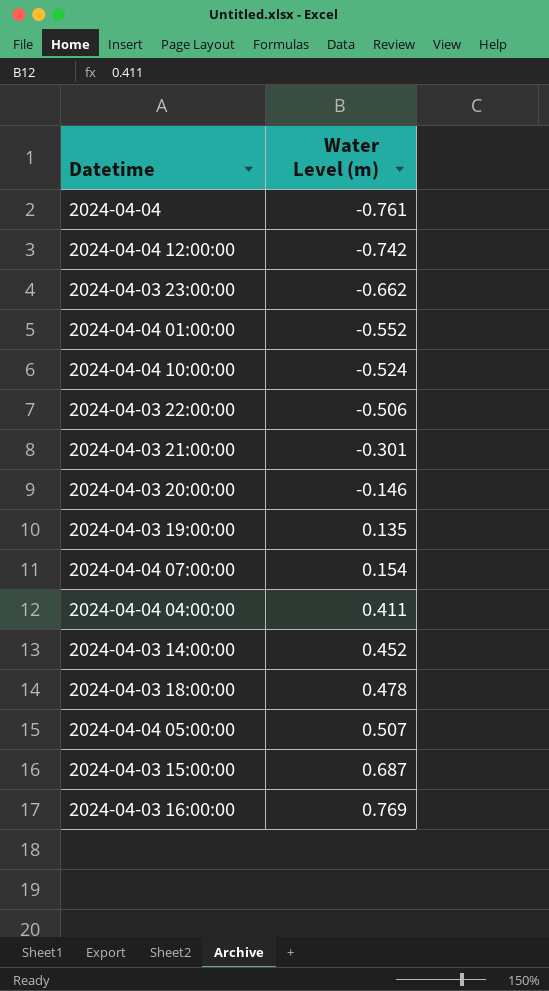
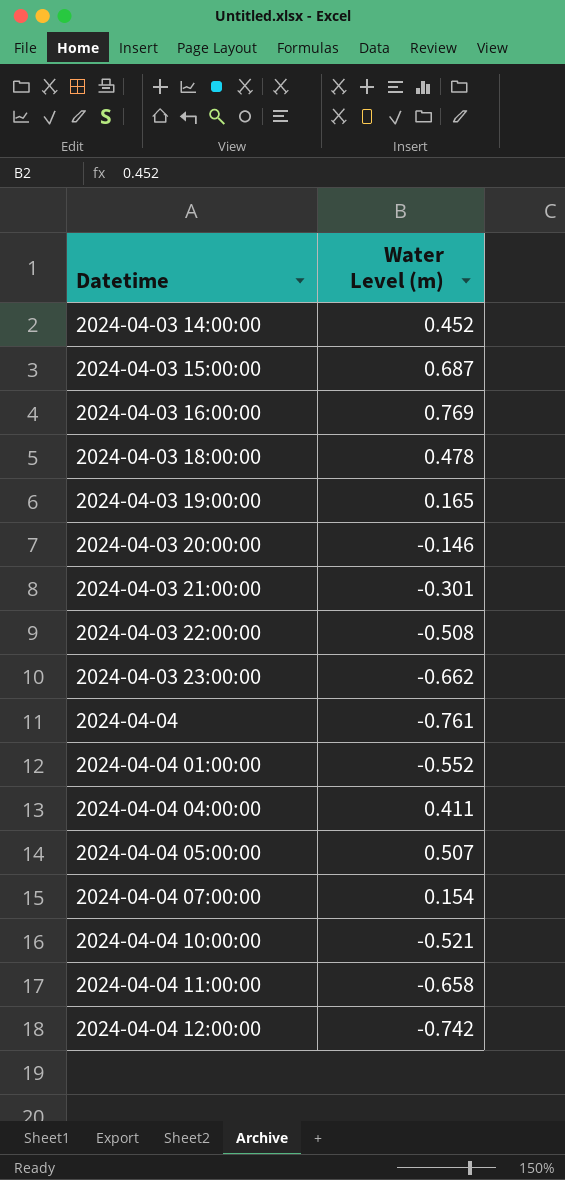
row order: Water Level (m) ascending -> Datetime ascending
2024-04-03 19:00:00 | Water Level (m): 0.135 -> 0.165
2024-04-03 22:00:00 | Water Level (m): -0.506 -> -0.508
2024-04-04 10:00:00 | Water Level (m): -0.524 -> -0.521
row 2024-04-04 11:00:00: none -> -0.658

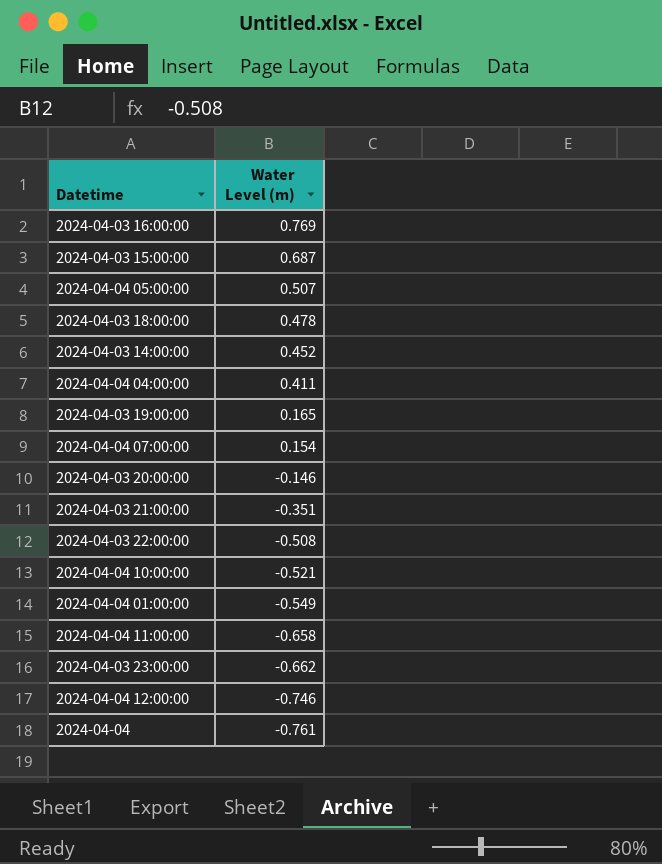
row order: Datetime ascending -> Water Level (m) descending
2024-04-03 21:00:00 | Water Level (m): -0.301 -> -0.351
2024-04-04 01:00:00 | Water Level (m): -0.552 -> -0.549
2024-04-04 12:00:00 | Water Level (m): -0.742 -> -0.746

